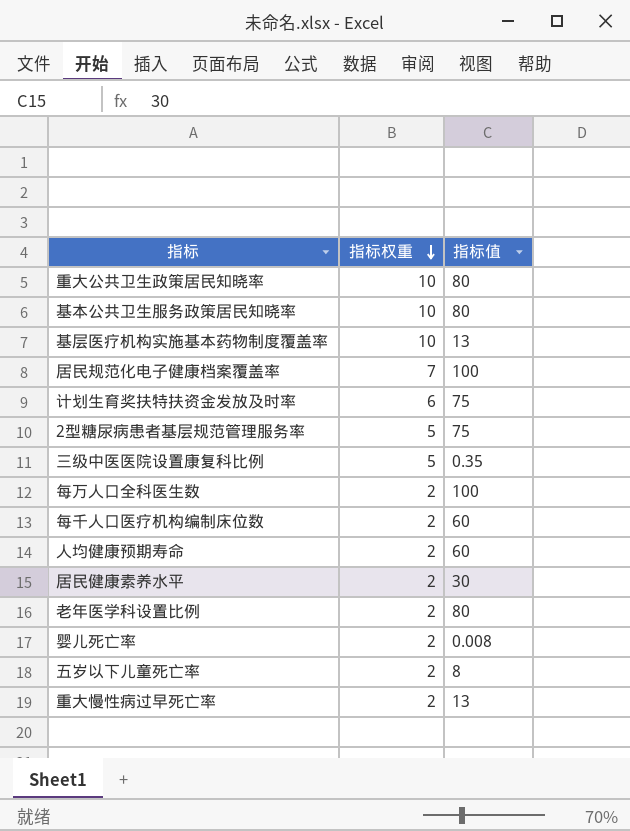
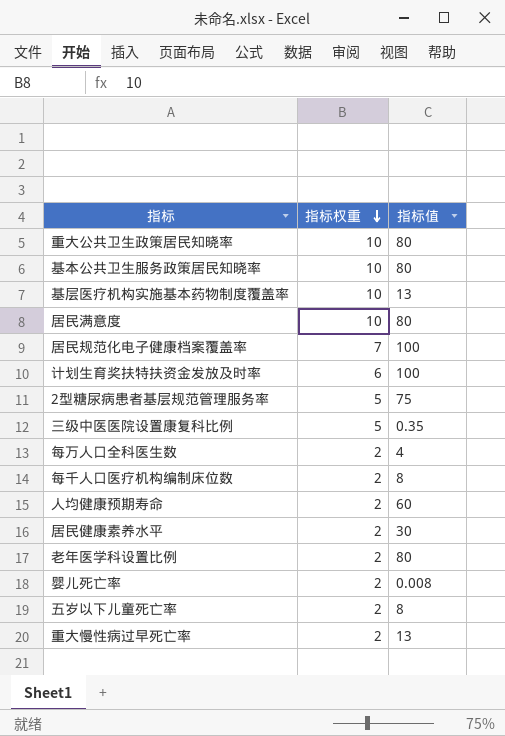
row 居民满意度: none -> 10 | 80
计划生育奖扶特扶资金发放及时率 | 指标值: 75 -> 100
每万人口全科医生数 | 指标值: 100 -> 4
每千人口医疗机构编制床位数 | 指标值: 60 -> 8

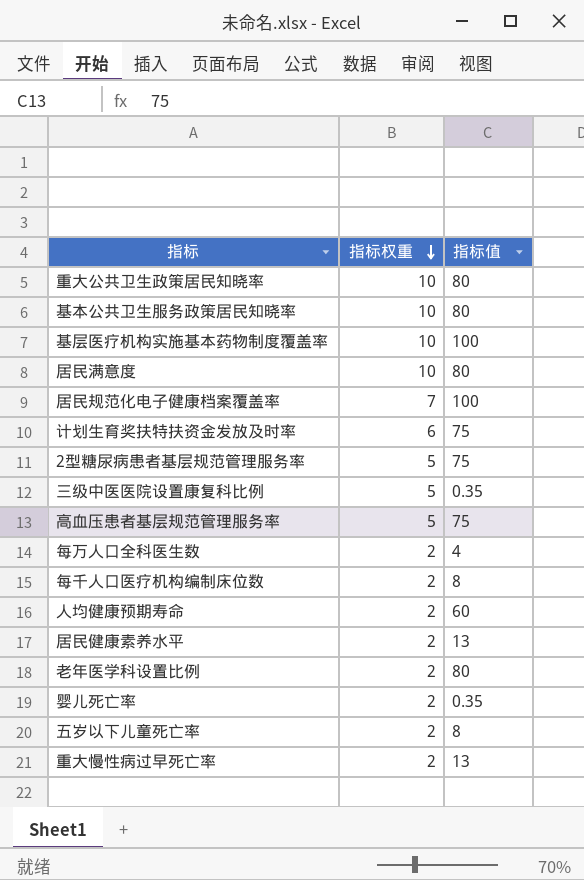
基层医疗机构实施基本药物制度覆盖率 | 指标值: 13 -> 100
计划生育奖扶特扶资金发放及时率 | 指标值: 100 -> 75
row 高血压患者基层规范管理服务率: none -> 5 | 75
居民健康素养水平 | 指标值: 30 -> 13
婴儿死亡率 | 指标值: 0.008 -> 0.35

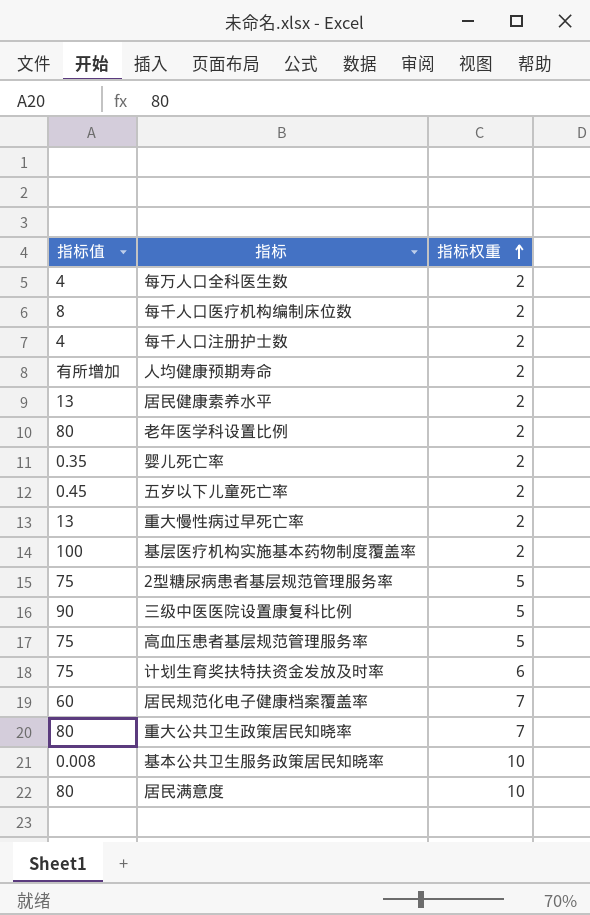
row order: 指标权重 descending -> 指标权重 ascending
column 指标值 | position: 3 -> 1
row 每千人口注册护士数: none -> 4 | 2
人均健康预期寿命 | 指标值: 60 -> 有所增加
五岁以下儿童死亡率 | 指标值: 8 -> 0.45
基层医疗机构实施基本药物制度覆盖率 | 指标权重: 10 -> 2
三级中医医院设置康复科比例 | 指标值: 0.35 -> 90
居民规范化电子健康档案覆盖率 | 指标值: 100 -> 60
重大公共卫生政策居民知晓率 | 指标权重: 10 -> 7
基本公共卫生服务政策居民知晓率 | 指标值: 80 -> 0.008

